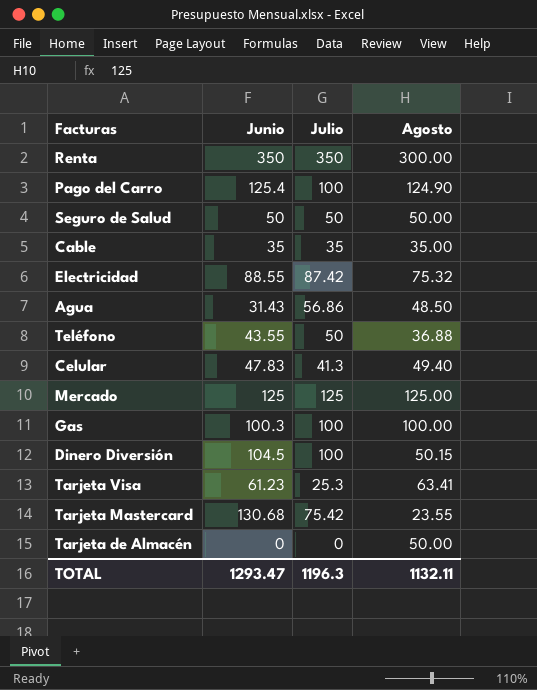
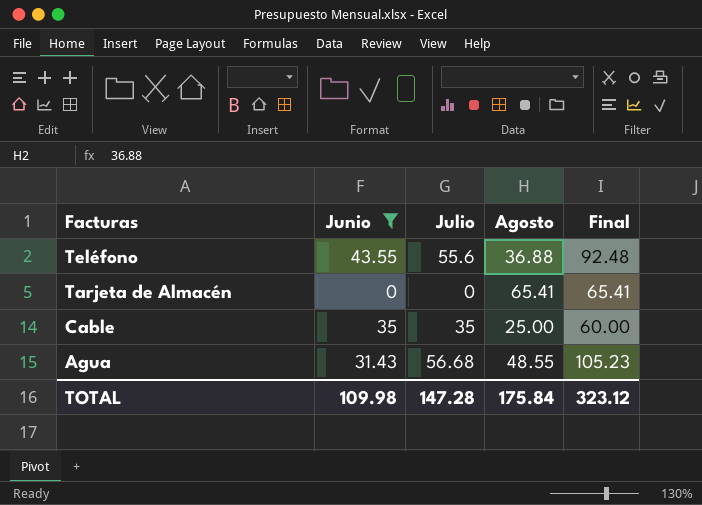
filter: none -> Junio <= 43.55
row order: none -> Facturas descending
column Final | formula: none -> [Julio] + [Agosto]
Teléfono | Julio: 50 -> 55.6
Tarjeta de Almacén | Agosto: 50.00 -> 65.41
Cable | Agosto: 35.00 -> 25.00
Agua | Julio: 56.86 -> 56.68
Agua | Agosto: 48.50 -> 48.55
TOTAL | Junio: 1293.47 -> 109.98
TOTAL | Julio: 1196.3 -> 147.28
TOTAL | Agosto: 1132.11 -> 175.84

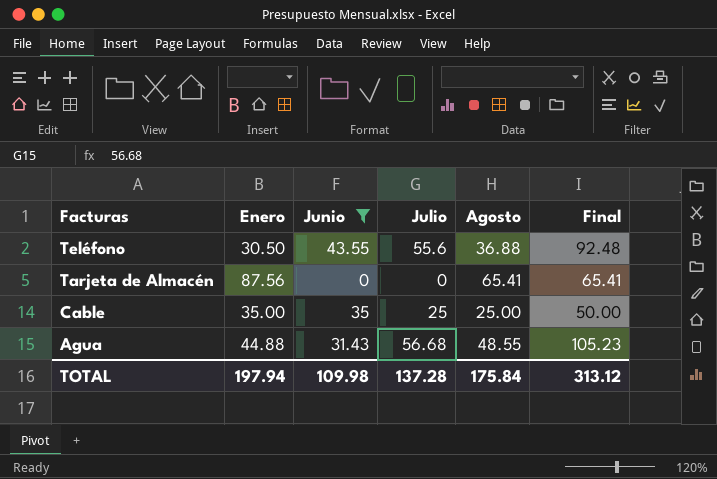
column Enero | position: none -> 2
Cable | Julio: 35 -> 25
Cable | Final: 60.00 -> 50.00
TOTAL | Julio: 147.28 -> 137.28
TOTAL | Final: 323.12 -> 313.12

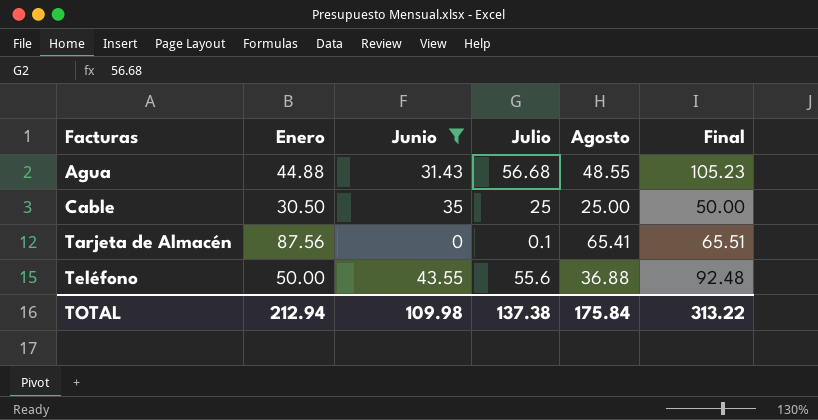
row order: Facturas descending -> Facturas ascending
Cable | Enero: 35.00 -> 30.50
Tarjeta de Almacén | Julio: 0 -> 0.1
Tarjeta de Almacén | Final: 65.41 -> 65.51
Teléfono | Enero: 30.50 -> 50.00
TOTAL | Enero: 197.94 -> 212.94
TOTAL | Julio: 137.28 -> 137.38
TOTAL | Final: 313.12 -> 313.22

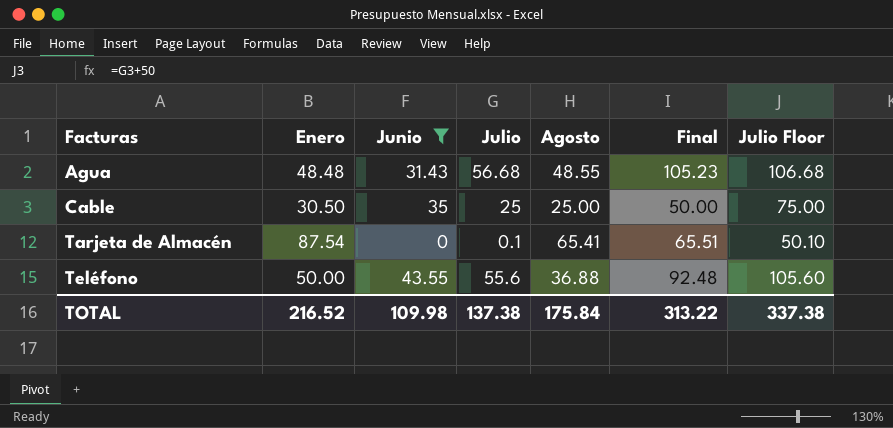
column Julio Floor | formula: none -> [Julio] + 50
Agua | Enero: 44.88 -> 48.48
Tarjeta de Almacén | Enero: 87.56 -> 87.54
TOTAL | Enero: 212.94 -> 216.52

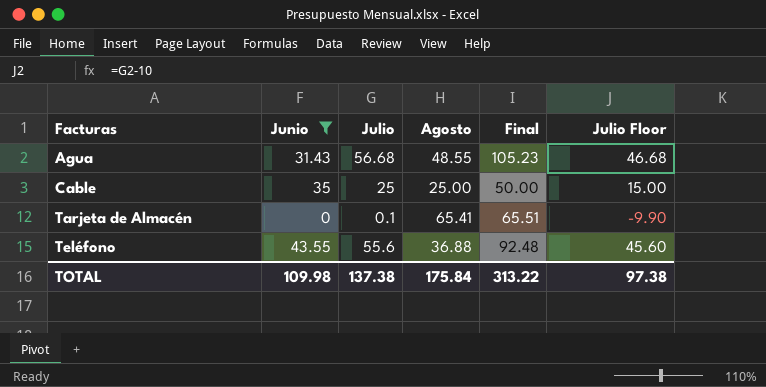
column Enero | position: 2 -> none
column Julio Floor | formula: [Julio] + 50 -> [Julio] - 10
TOTAL | Julio Floor: 337.38 -> 97.38

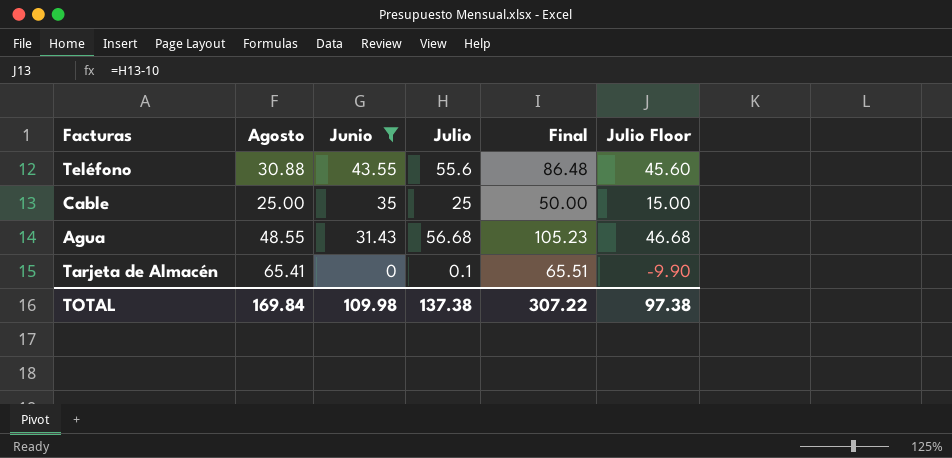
row order: Facturas ascending -> Junio descending
column Agosto | position: 4 -> 2
Teléfono | Agosto: 36.88 -> 30.88
Teléfono | Final: 92.48 -> 86.48
TOTAL | Agosto: 175.84 -> 169.84
TOTAL | Final: 313.22 -> 307.22

